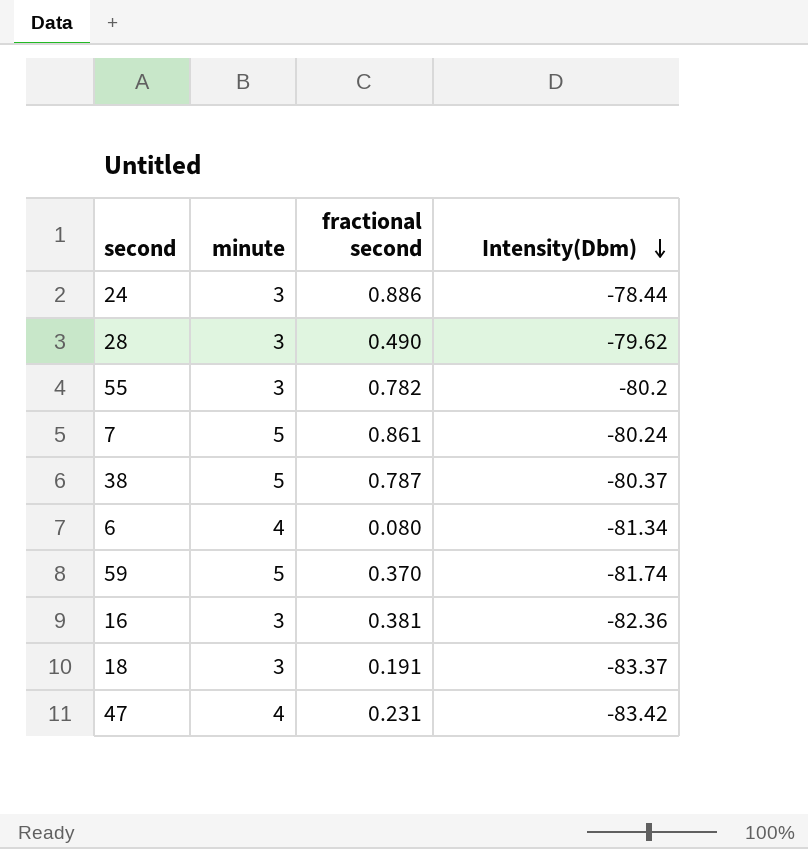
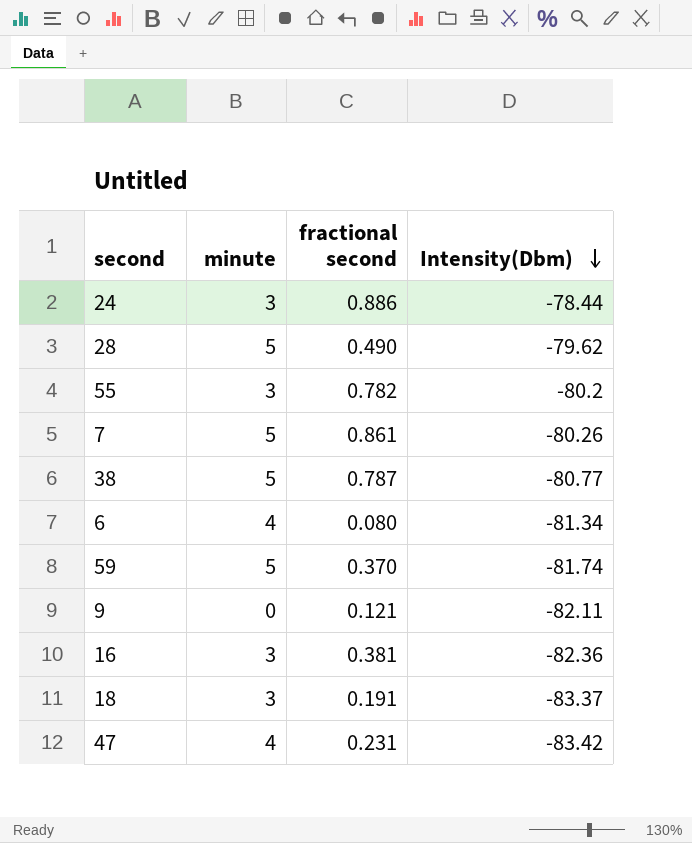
28 | minute: 3 -> 5
7 | Intensity(Dbm): -80.24 -> -80.26
38 | Intensity(Dbm): -80.37 -> -80.77
row 9: none -> 0 | 0.121 | -82.11

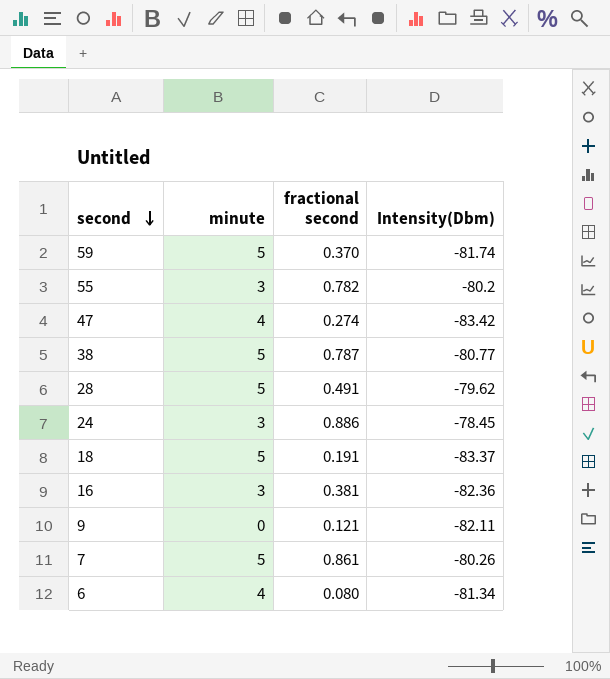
row order: Intensity(Dbm) descending -> second descending
47 | fractional second: 0.231 -> 0.274
28 | fractional second: 0.490 -> 0.491
24 | Intensity(Dbm): -78.44 -> -78.45
18 | minute: 3 -> 5

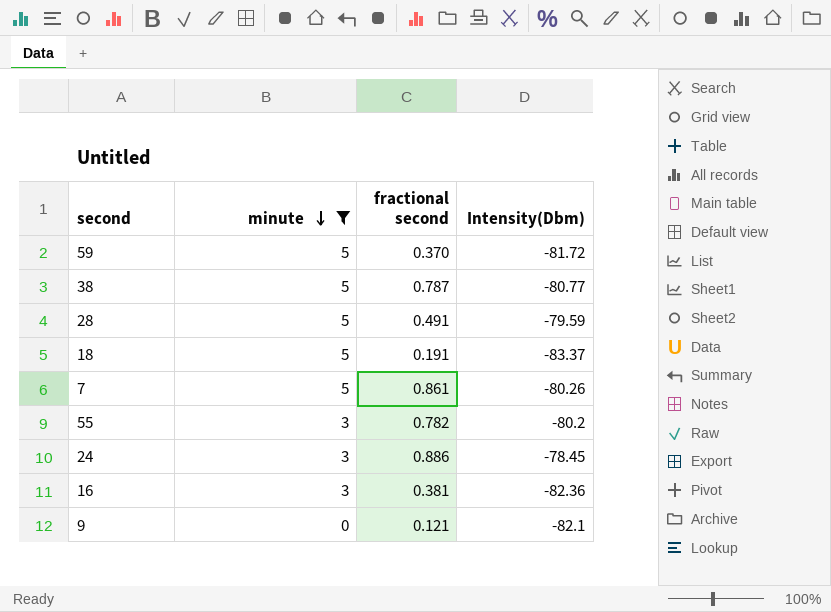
filter: none -> minute != 4
row order: second descending -> minute descending
59 | Intensity(Dbm): -81.74 -> -81.72
28 | Intensity(Dbm): -79.62 -> -79.59
9 | Intensity(Dbm): -82.11 -> -82.1

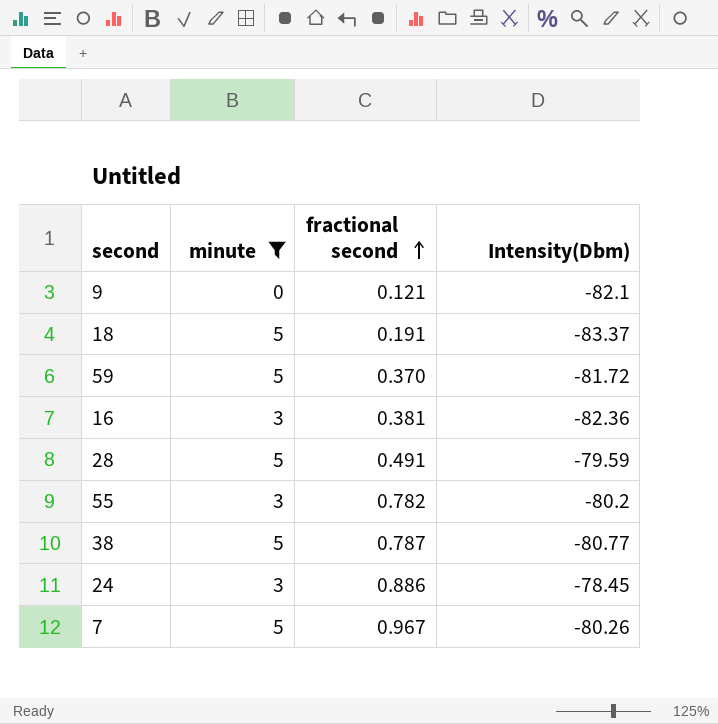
row order: minute descending -> fractional second ascending
7 | fractional second: 0.861 -> 0.967

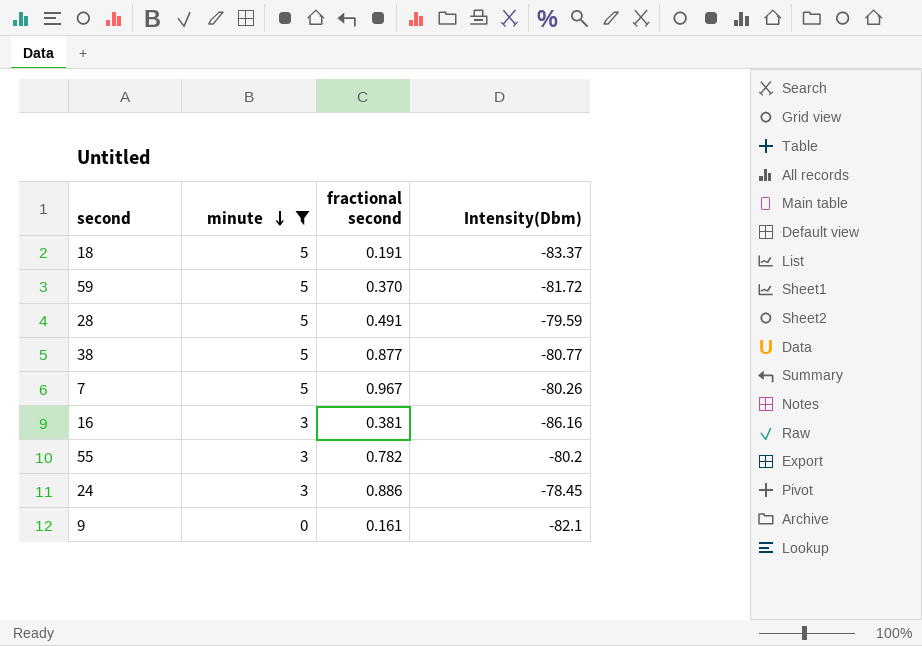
row order: fractional second ascending -> minute descending
38 | fractional second: 0.787 -> 0.877
16 | Intensity(Dbm): -82.36 -> -86.16
9 | fractional second: 0.121 -> 0.161

